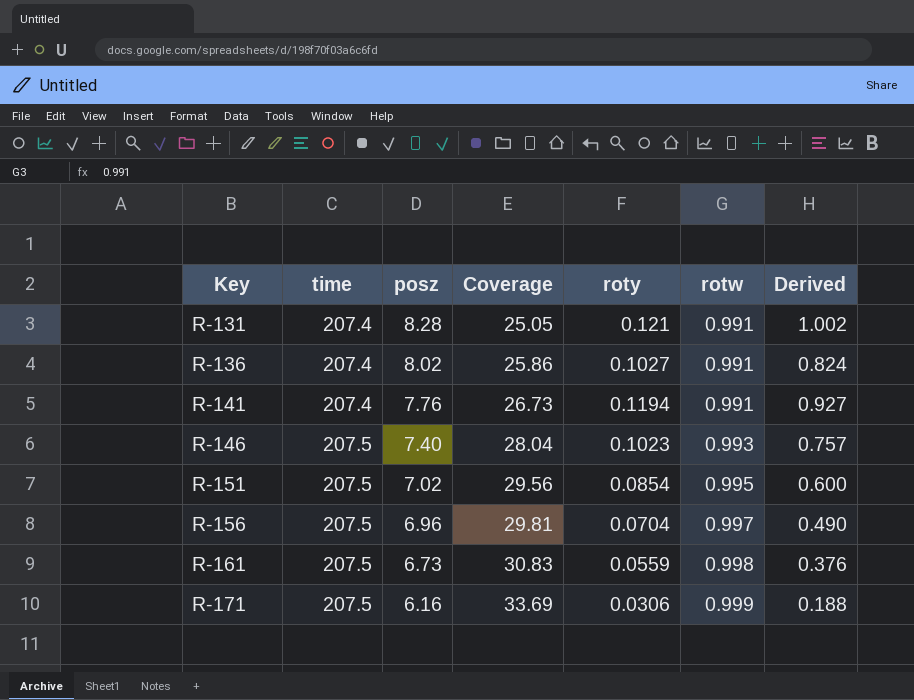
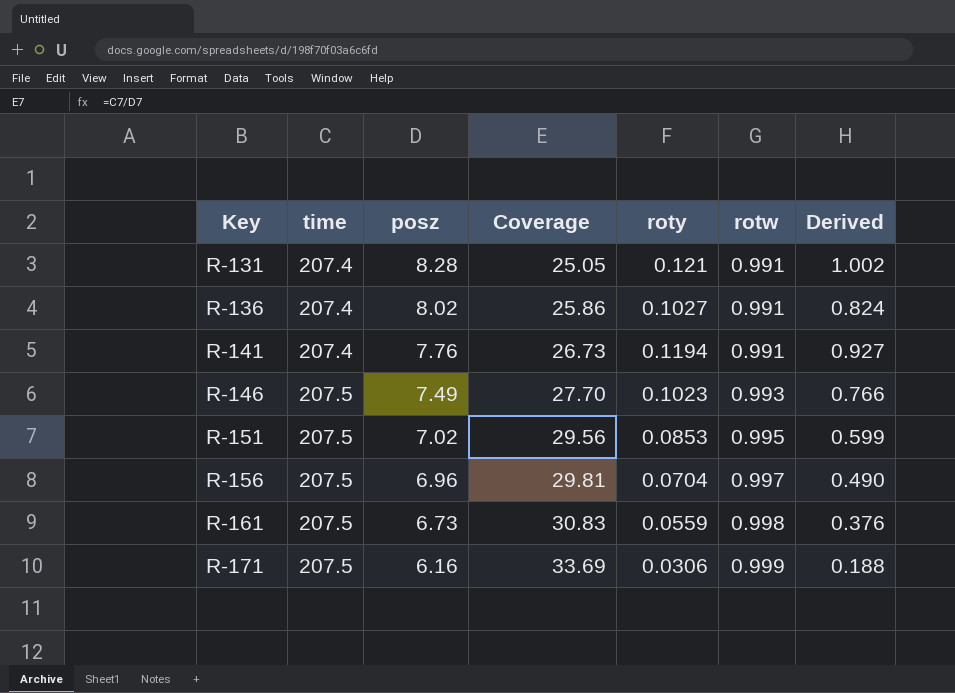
R-146 | posz: 7.40 -> 7.49
R-146 | Coverage: 28.04 -> 27.70
R-146 | Derived: 0.757 -> 0.766
R-151 | roty: 0.0854 -> 0.0853
R-151 | Derived: 0.600 -> 0.599

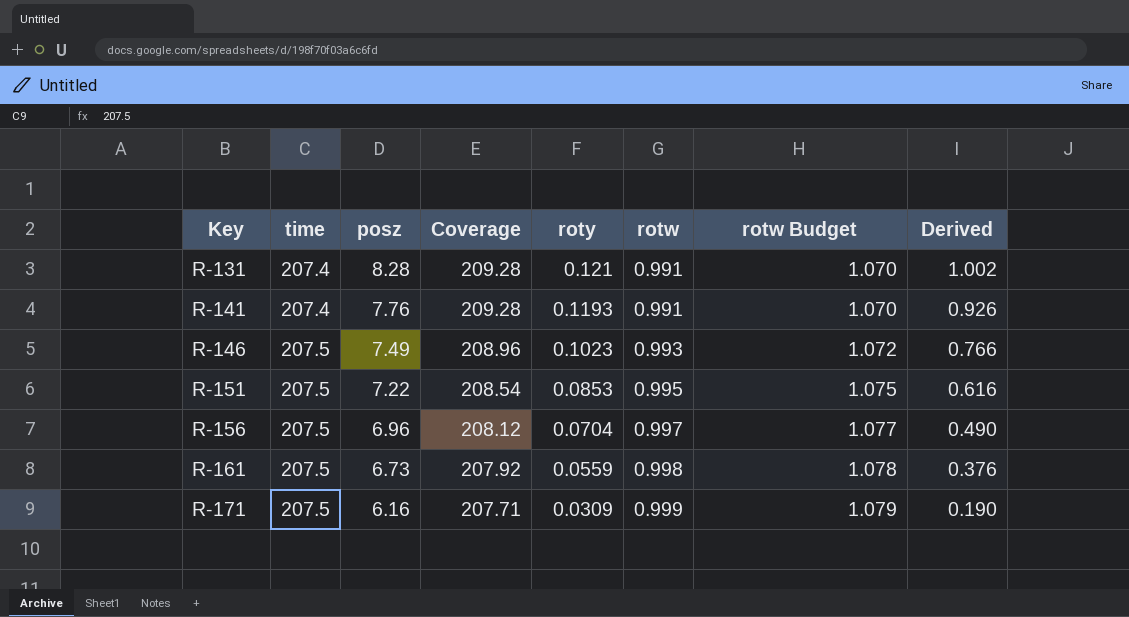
column Coverage | formula: [time] / [posz] -> [time] / [rotw]
column rotw Budget | formula: none -> [rotw] * 1.08
row R-136: 207.4 | 8.02 | 25.86 | 0.1027 | 0.991 | 0.824 -> none
R-141 | roty: 0.1194 -> 0.1193
R-141 | Derived: 0.927 -> 0.926
R-151 | posz: 7.02 -> 7.22
R-151 | Derived: 0.599 -> 0.616
R-171 | roty: 0.0306 -> 0.0309
R-171 | Derived: 0.188 -> 0.190

